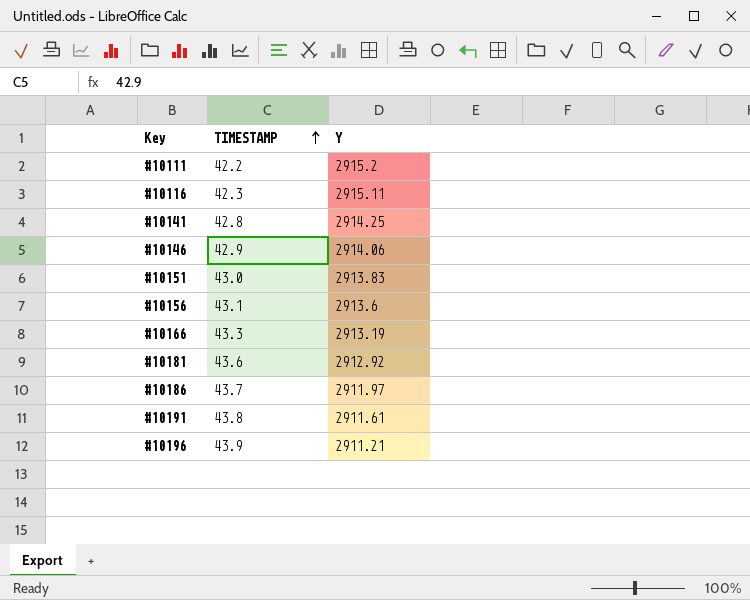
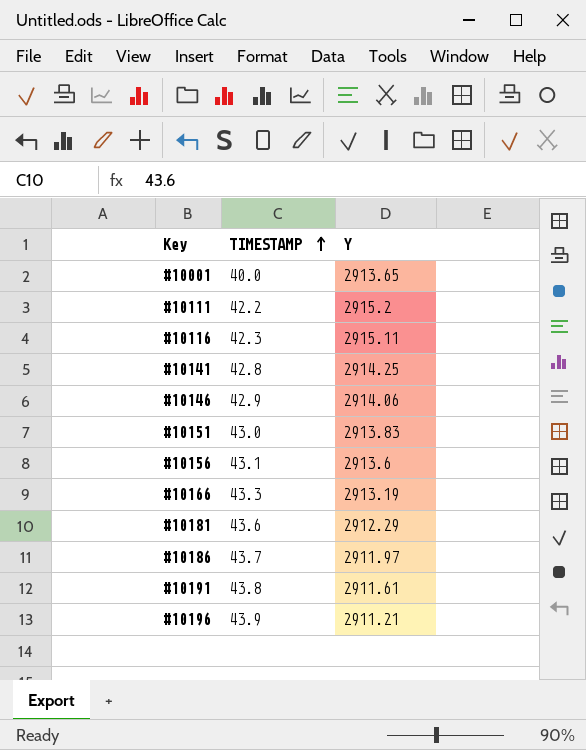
row #10001: none -> 40.0 | 2913.65
#10181 | Y: 2912.92 -> 2912.29

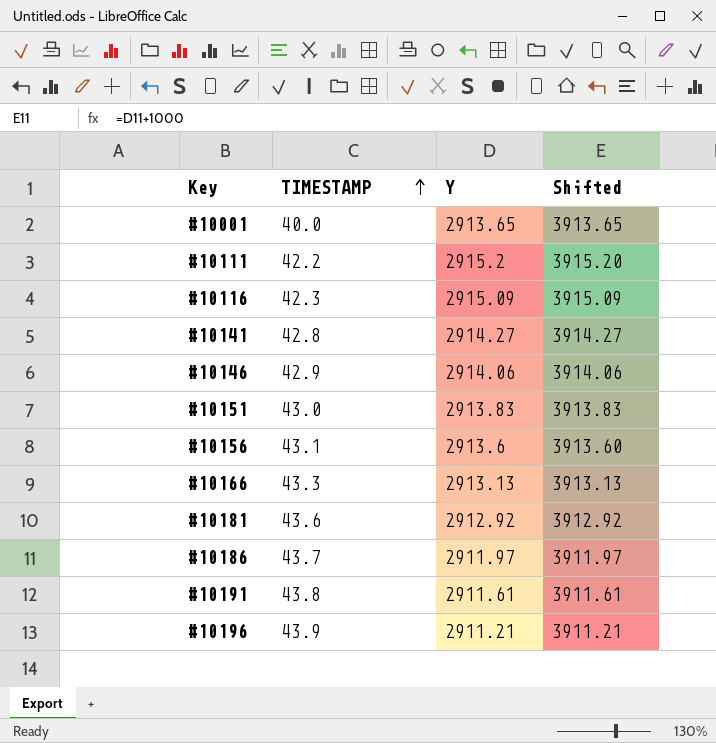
column Shifted | formula: none -> [Y] + 1000
#10116 | Y: 2915.11 -> 2915.09
#10141 | Y: 2914.25 -> 2914.27
#10166 | Y: 2913.19 -> 2913.13
#10181 | Y: 2912.29 -> 2912.92

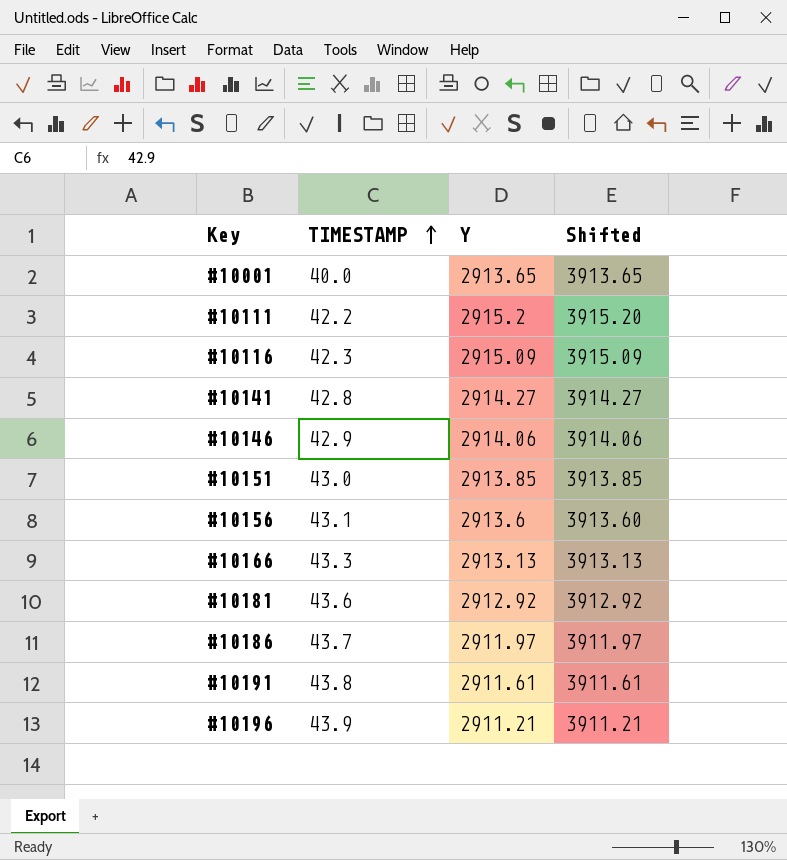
#10151 | Y: 2913.83 -> 2913.85
#10151 | Shifted: 3913.83 -> 3913.85

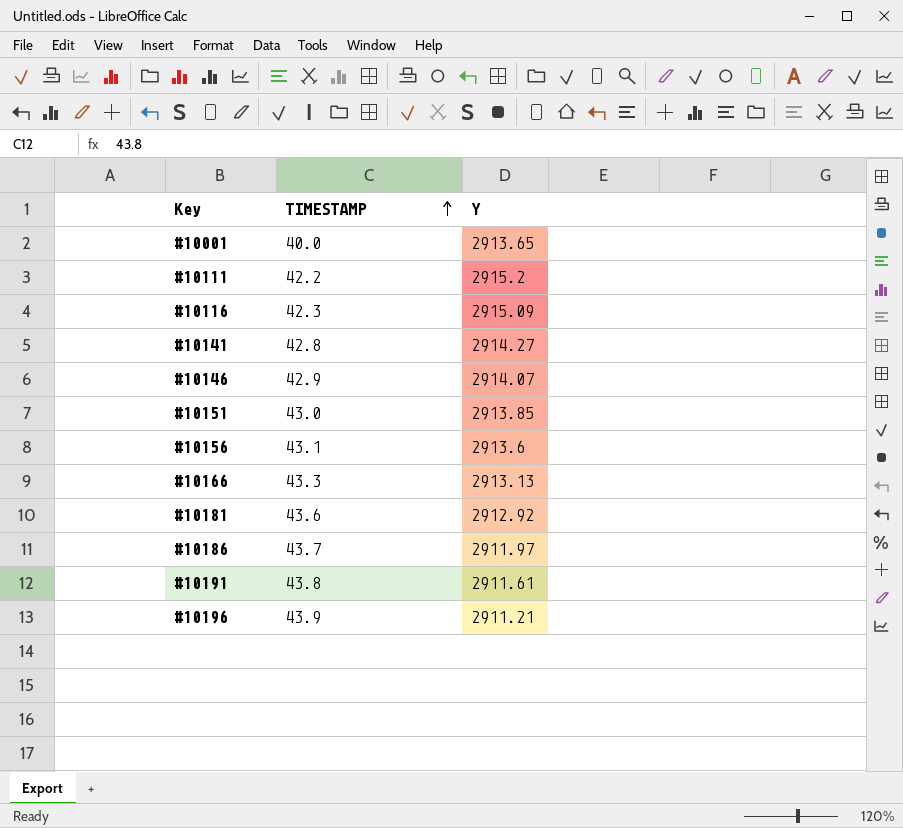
column Shifted | formula: [Y] + 1000 -> none
#10146 | Y: 2914.06 -> 2914.07

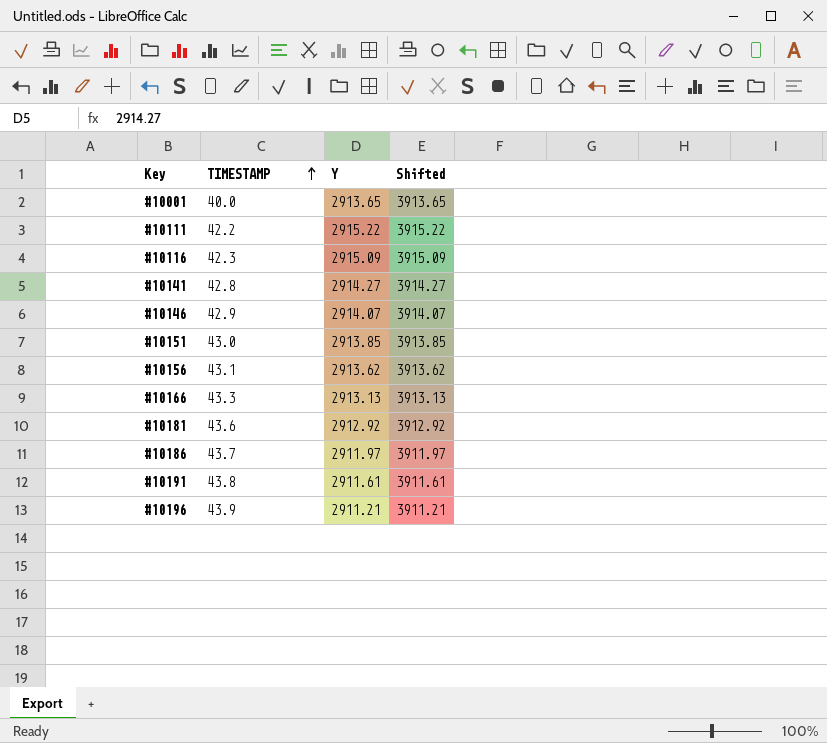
column Shifted | formula: none -> [Y] + 1000
#10111 | Y: 2915.2 -> 2915.22
#10156 | Y: 2913.6 -> 2913.62

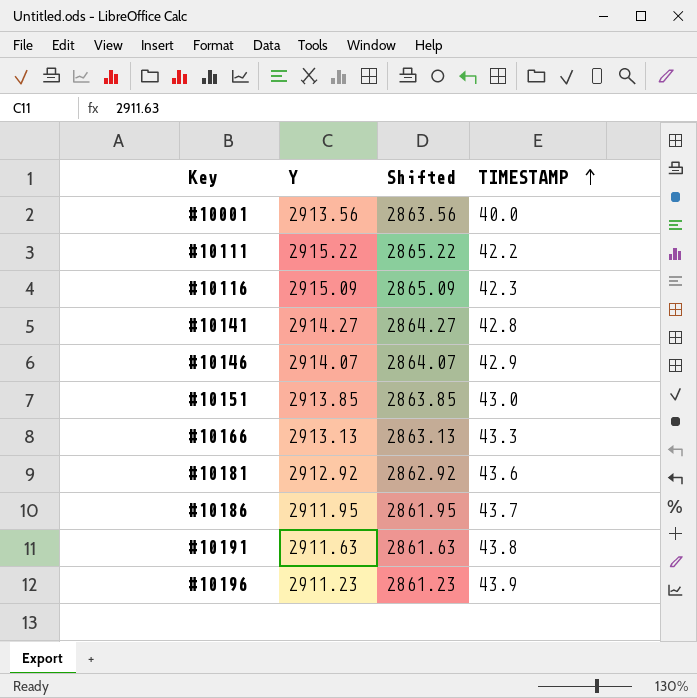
column Shifted | formula: [Y] + 1000 -> [Y] - 50
column TIMESTAMP | position: 2 -> 4
row #10156: 43.1 | 2913.62 | 3913.62 -> none
#10001 | Y: 2913.65 -> 2913.56
#10186 | Y: 2911.97 -> 2911.95
#10191 | Y: 2911.61 -> 2911.63
#10196 | Y: 2911.21 -> 2911.23

